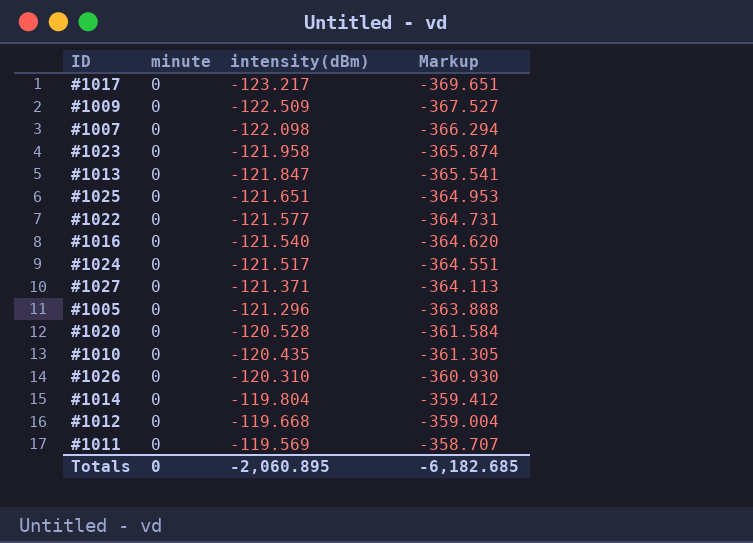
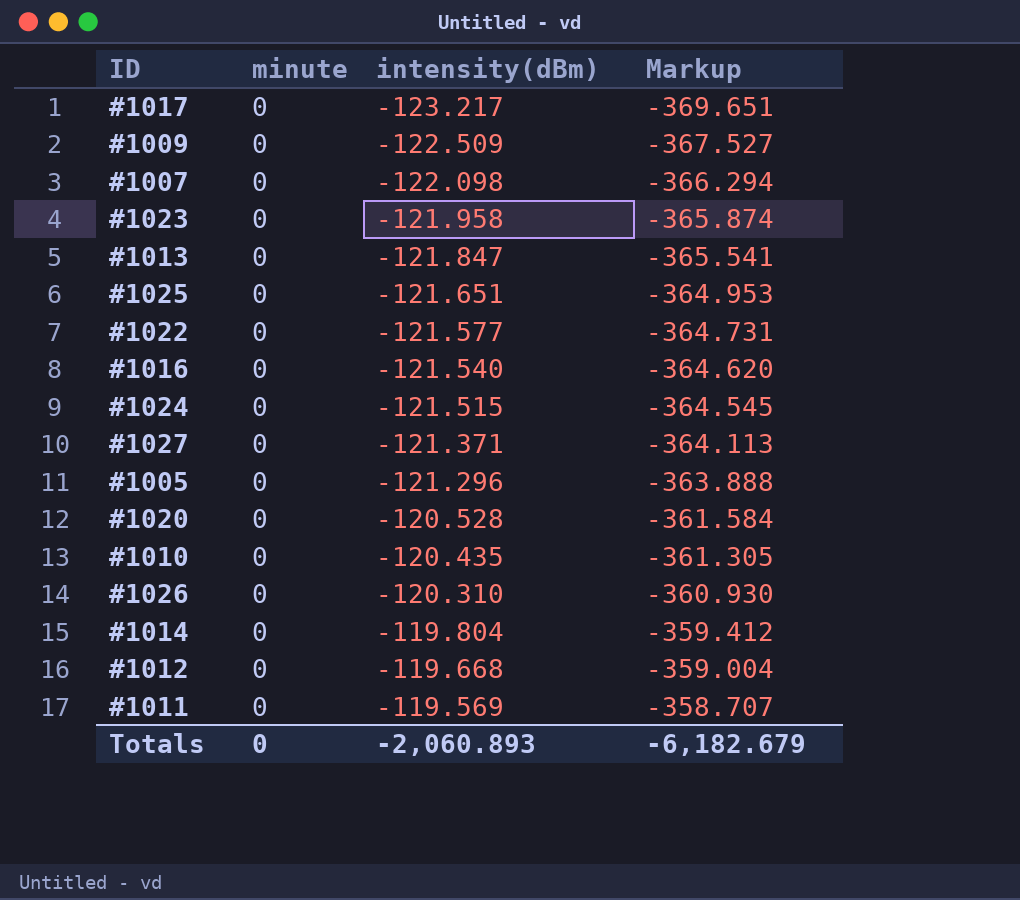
#1024 | intensity(dBm): -121.517 -> -121.515
#1024 | Markup: -364.551 -> -364.545
Totals | intensity(dBm): -2,060.895 -> -2,060.893
Totals | Markup: -6,182.685 -> -6,182.679

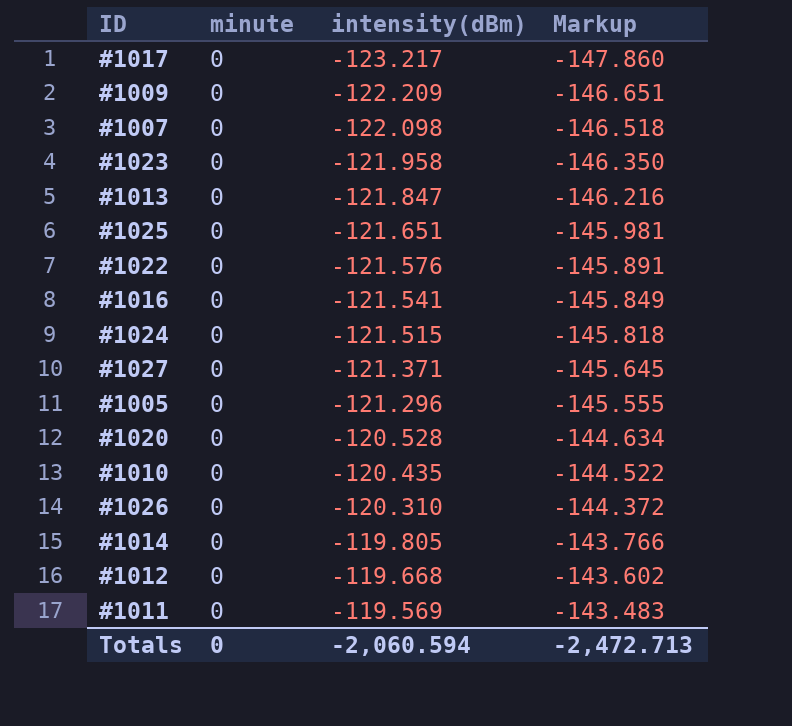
column Markup | formula: [intensity(dBm)] * 3 -> [intensity(dBm)] * 1.2
#1009 | intensity(dBm): -122.509 -> -122.209
#1022 | intensity(dBm): -121.577 -> -121.576
#1016 | intensity(dBm): -121.540 -> -121.541
#1014 | intensity(dBm): -119.804 -> -119.805
Totals | intensity(dBm): -2,060.893 -> -2,060.594
Totals | Markup: -6,182.679 -> -2,472.713

